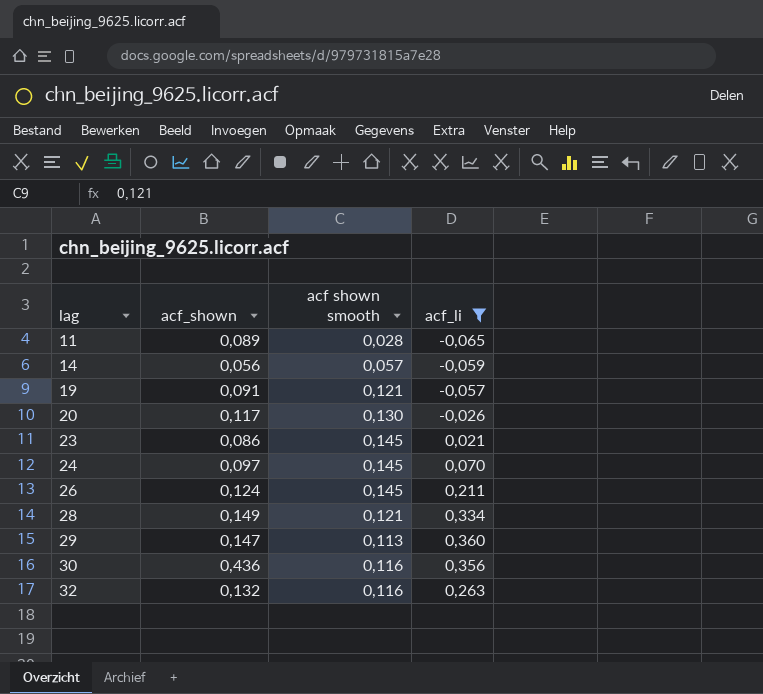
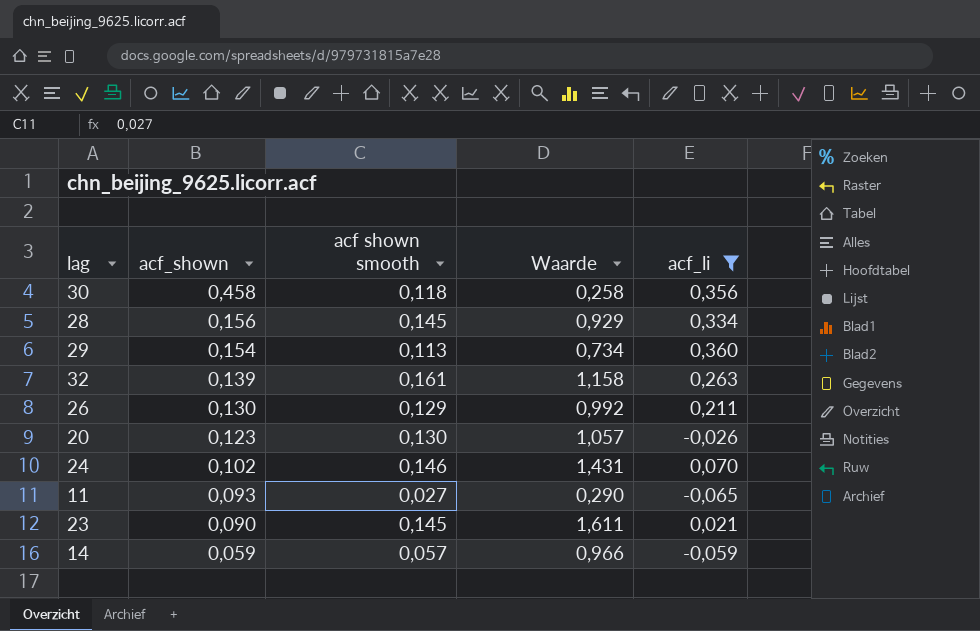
row order: lag ascending -> acf_shown descending
column Waarde | formula: none -> [acf shown smooth] / [acf_shown]
row 19: 0,091 | 0,121 | -0,057 -> none
30 | acf_shown: 0,436 -> 0,458
30 | acf shown smooth: 0,116 -> 0,118
28 | acf_shown: 0,149 -> 0,156
28 | acf shown smooth: 0,121 -> 0,145
29 | acf_shown: 0,147 -> 0,154
32 | acf_shown: 0,132 -> 0,139
32 | acf shown smooth: 0,116 -> 0,161
26 | acf_shown: 0,124 -> 0,130
26 | acf shown smooth: 0,145 -> 0,129
20 | acf_shown: 0,117 -> 0,123
24 | acf_shown: 0,097 -> 0,102
24 | acf shown smooth: 0,145 -> 0,146
11 | acf_shown: 0,089 -> 0,093
11 | acf shown smooth: 0,028 -> 0,027
23 | acf_shown: 0,086 -> 0,090
14 | acf_shown: 0,056 -> 0,059

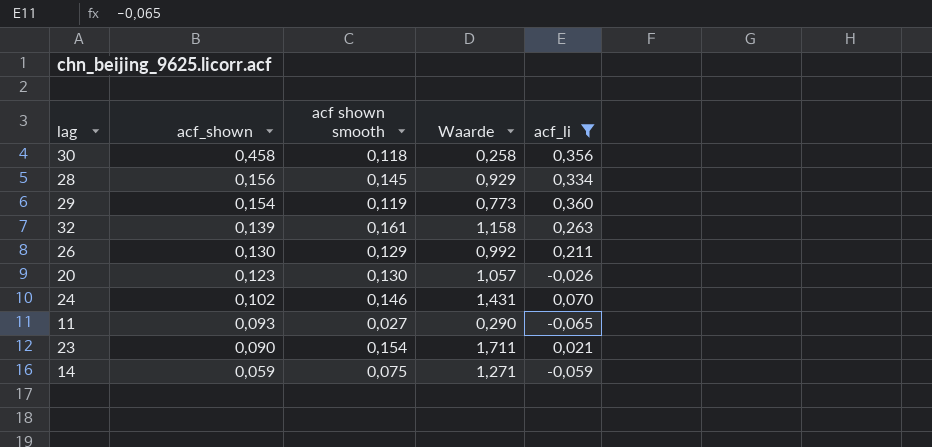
29 | acf shown smooth: 0,113 -> 0,119
29 | Waarde: 0,734 -> 0,773
23 | acf shown smooth: 0,145 -> 0,154
23 | Waarde: 1,611 -> 1,711
14 | acf shown smooth: 0,057 -> 0,075
14 | Waarde: 0,966 -> 1,271

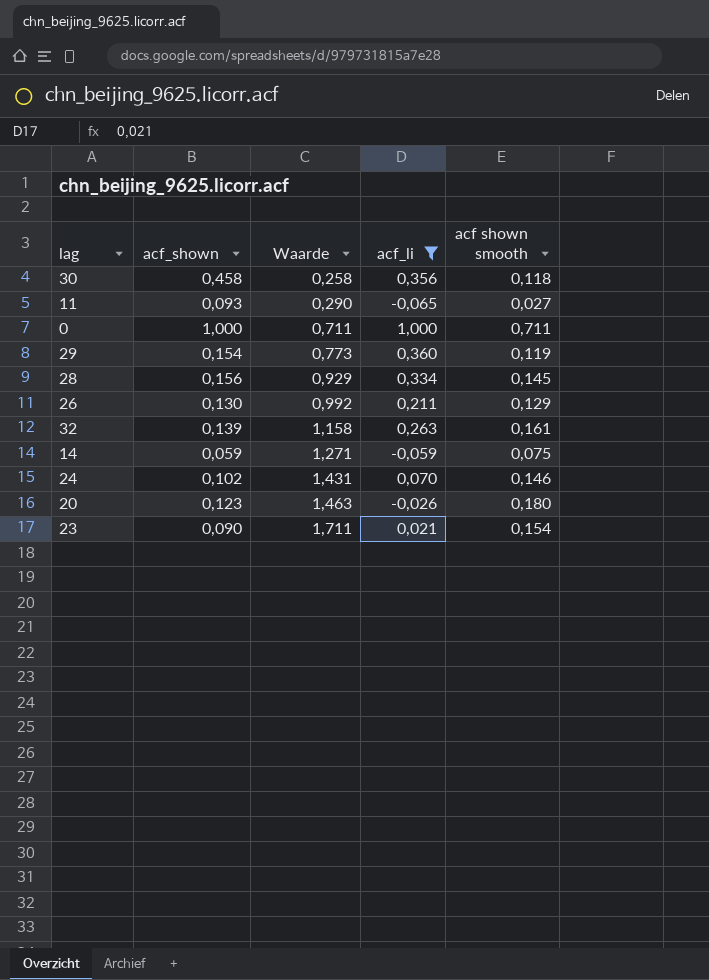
row order: acf_shown descending -> Waarde ascending
column acf shown smooth | position: 3 -> 5
row 0: none -> 1,000 | 0,711 | 1,000 | 0,711
20 | Waarde: 1,057 -> 1,463
20 | acf shown smooth: 0,130 -> 0,180

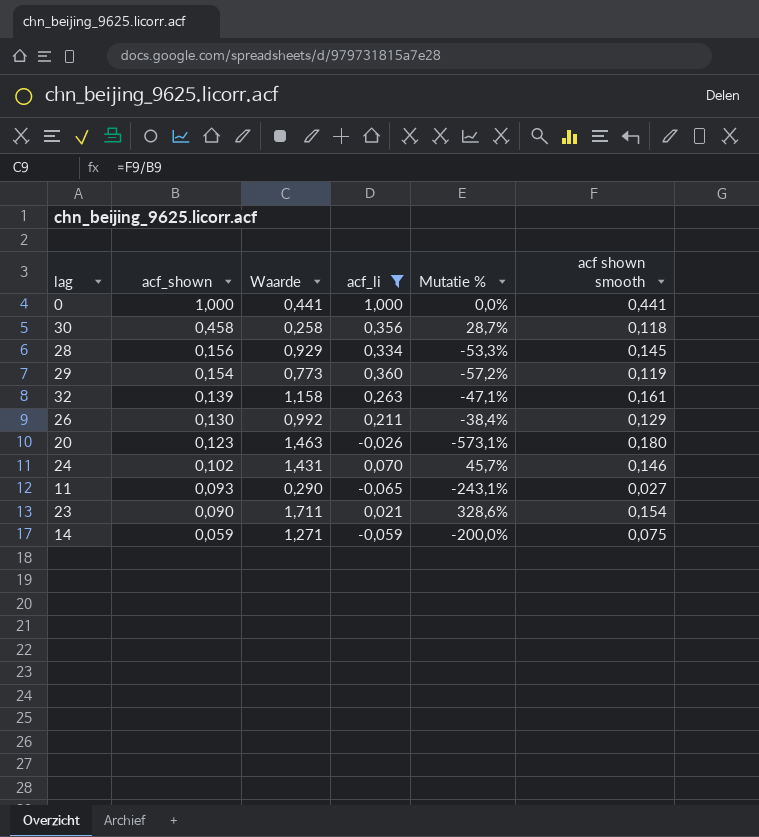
row order: Waarde ascending -> acf_shown descending
column Mutatie % | formula: none -> ([acf_shown] - [acf_li]) / [acf_li]
0 | Waarde: 0,711 -> 0,441
0 | acf shown smooth: 0,711 -> 0,441

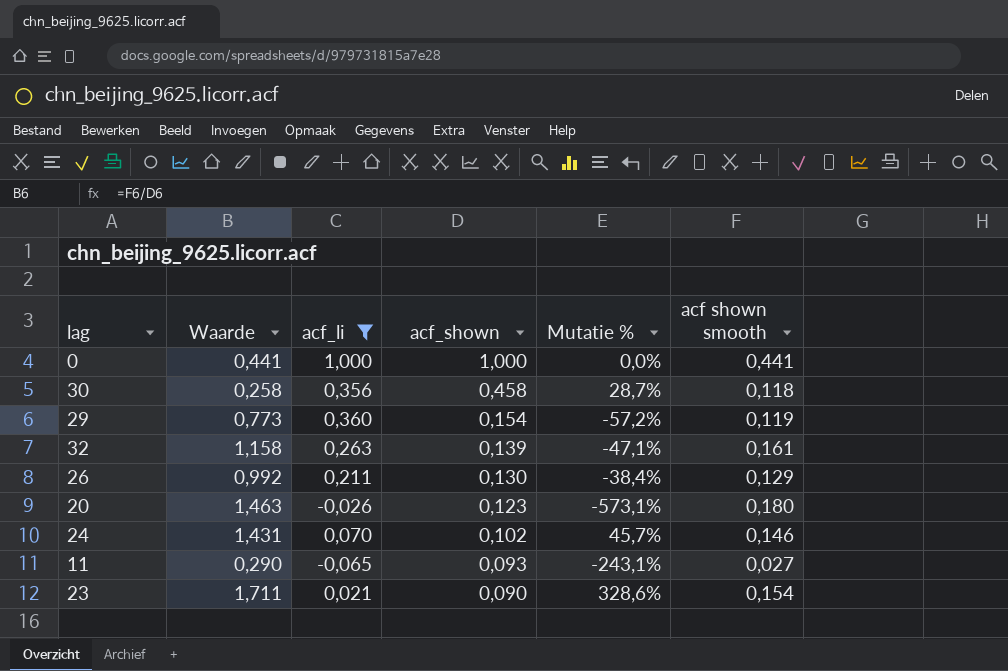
column acf_shown | position: 2 -> 4
row 28: 0,156 | 0,929 | 0,334 | -53,3% | 0,145 -> none
row 14: 0,059 | 1,271 | -0,059 | -200,0% | 0,075 -> none

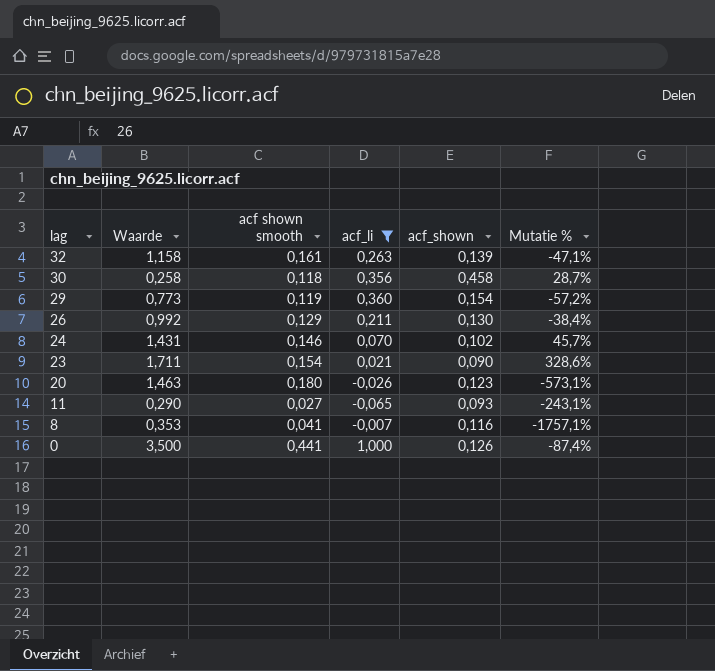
row order: acf_shown descending -> lag descending
column acf shown smooth | position: 6 -> 3
row 8: none -> 0,353 | 0,041 | -0,007 | 0,116 | -1757,1%
0 | Waarde: 0,441 -> 3,500
0 | acf_shown: 1,000 -> 0,126
0 | Mutatie %: 0,0% -> -87,4%

